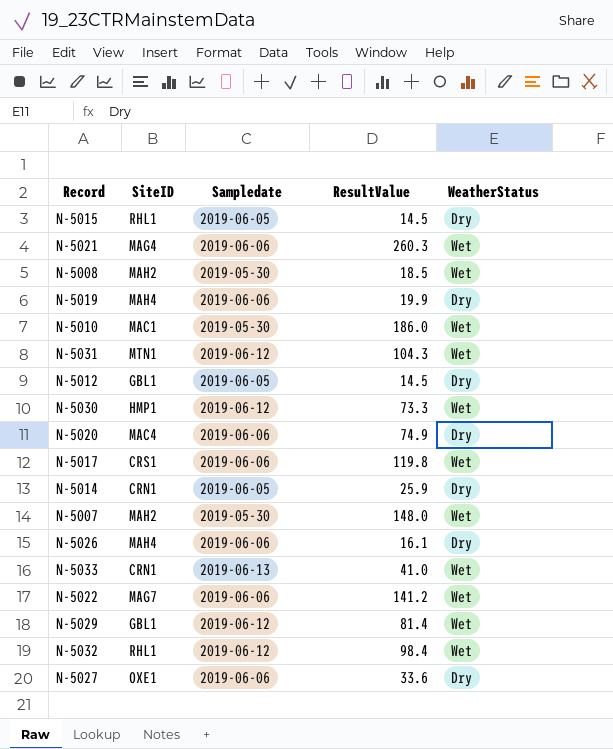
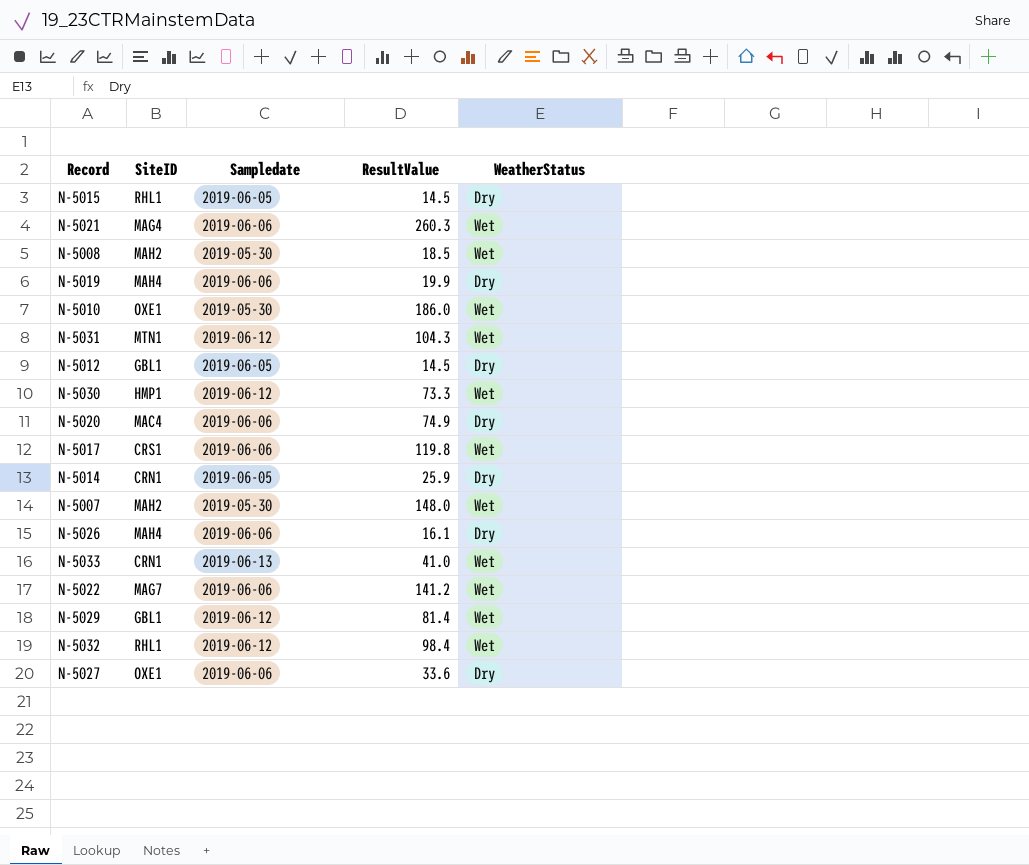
N-5010 | SiteID: MAC1 -> OXE1

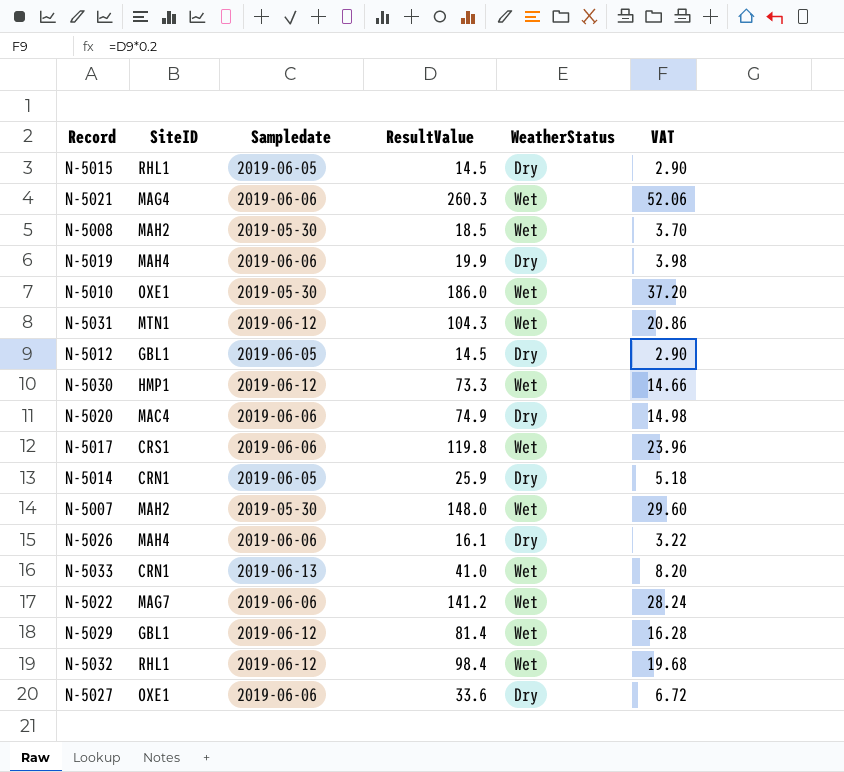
column VAT | formula: none -> [ResultValue] * 0.2

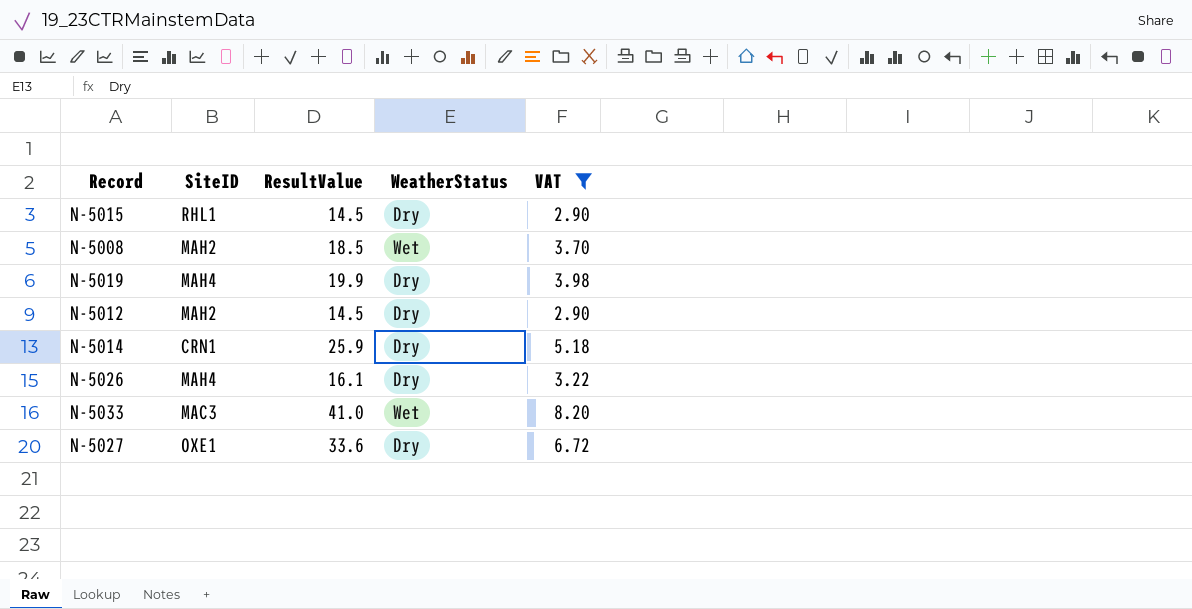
filter: none -> VAT <= 8.20
column Sampledate | position: 3 -> none
N-5012 | SiteID: GBL1 -> MAH2
N-5033 | SiteID: CRN1 -> MAC3

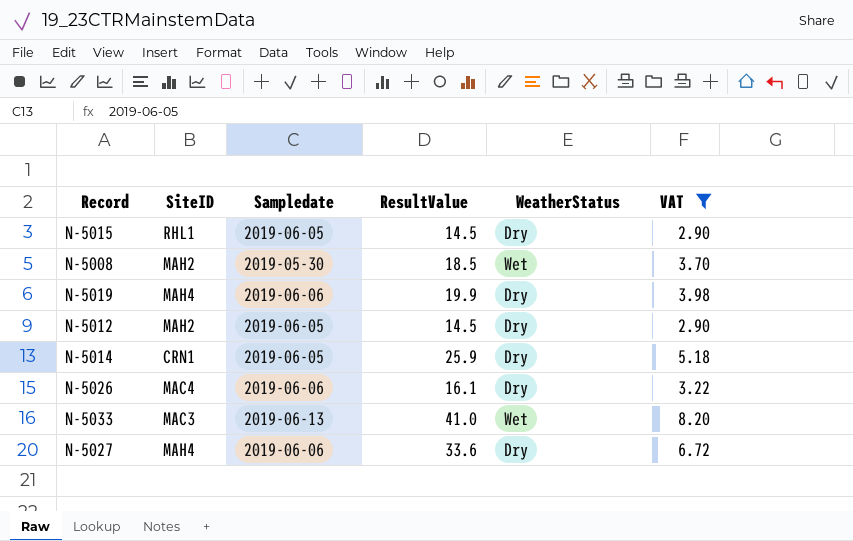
column Sampledate | position: none -> 3
N-5026 | SiteID: MAH4 -> MAC4
N-5027 | SiteID: OXE1 -> MAH4

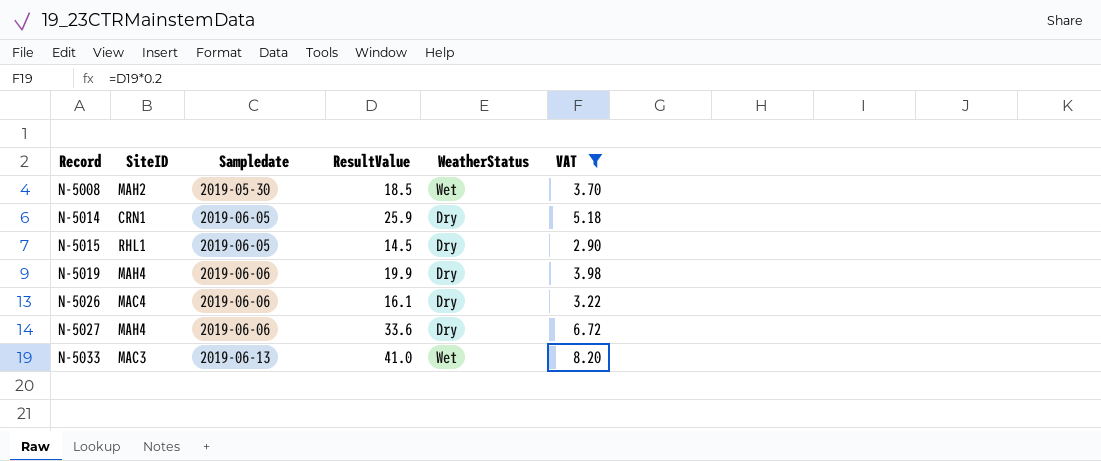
row order: none -> Record ascending
row N-5012: MAH2 | 2019-06-05 | 14.5 | Dry | 2.90 -> none

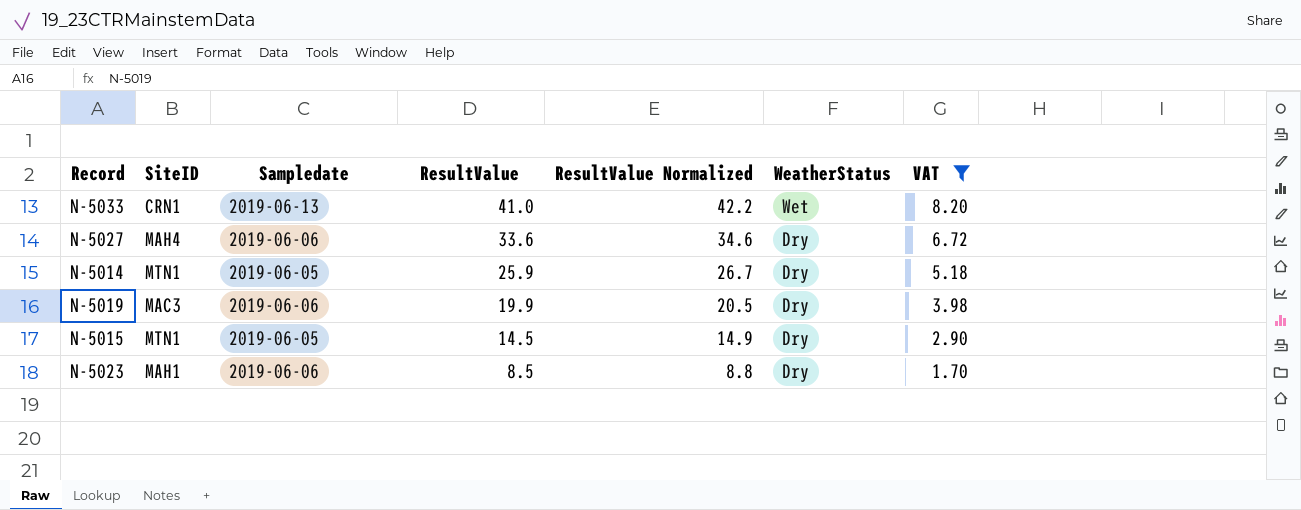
row order: Record ascending -> ResultValue descending
column ResultValue Normalized | formula: none -> [ResultValue] * 1.03
row N-5008: MAH2 | 2019-05-30 | 18.5 | Wet | 3.70 -> none
row N-5026: MAC4 | 2019-06-06 | 16.1 | Dry | 3.22 -> none
N-5033 | SiteID: MAC3 -> CRN1
N-5014 | SiteID: CRN1 -> MTN1
N-5019 | SiteID: MAH4 -> MAC3
N-5015 | SiteID: RHL1 -> MTN1
row N-5023: none -> MAH1 | 2019-06-06 | 8.5 | 8.8 | Dry | 1.70

